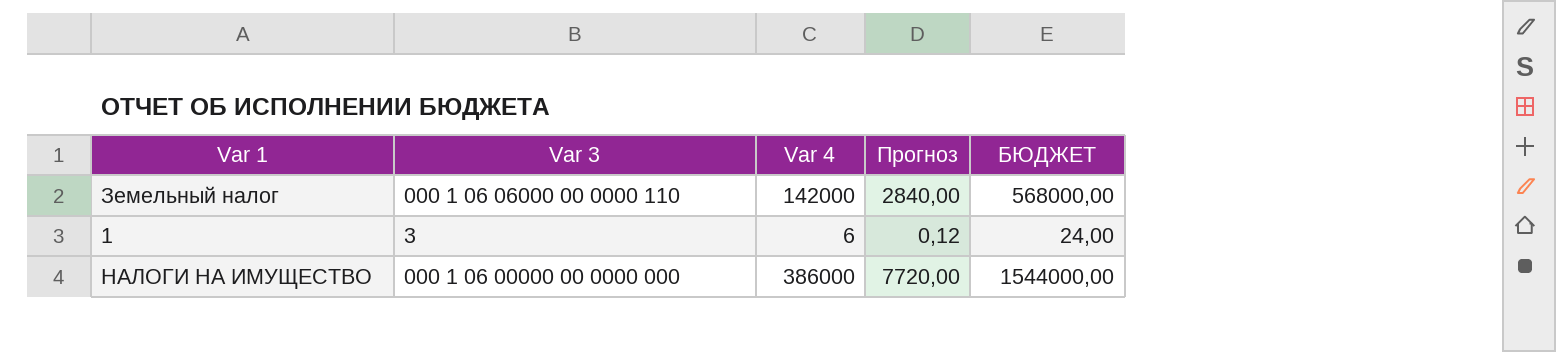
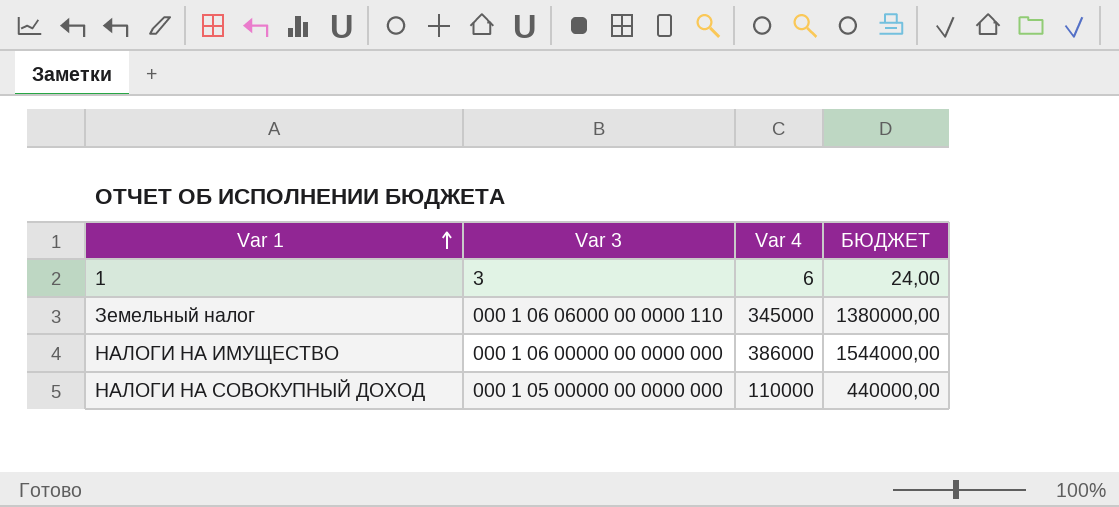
row order: none -> Var 1 ascending
column Прогноз | formula: [Var 4] * 0,02 -> none
Земельный налог | Var 4: 142000 -> 345000
Земельный налог | БЮДЖЕТ: 568000,00 -> 1380000,00
row НАЛОГИ НА СОВОКУПНЫЙ ДОХОД: none -> 000 1 05 00000 00 0000 000 | 110000 | 440000,00

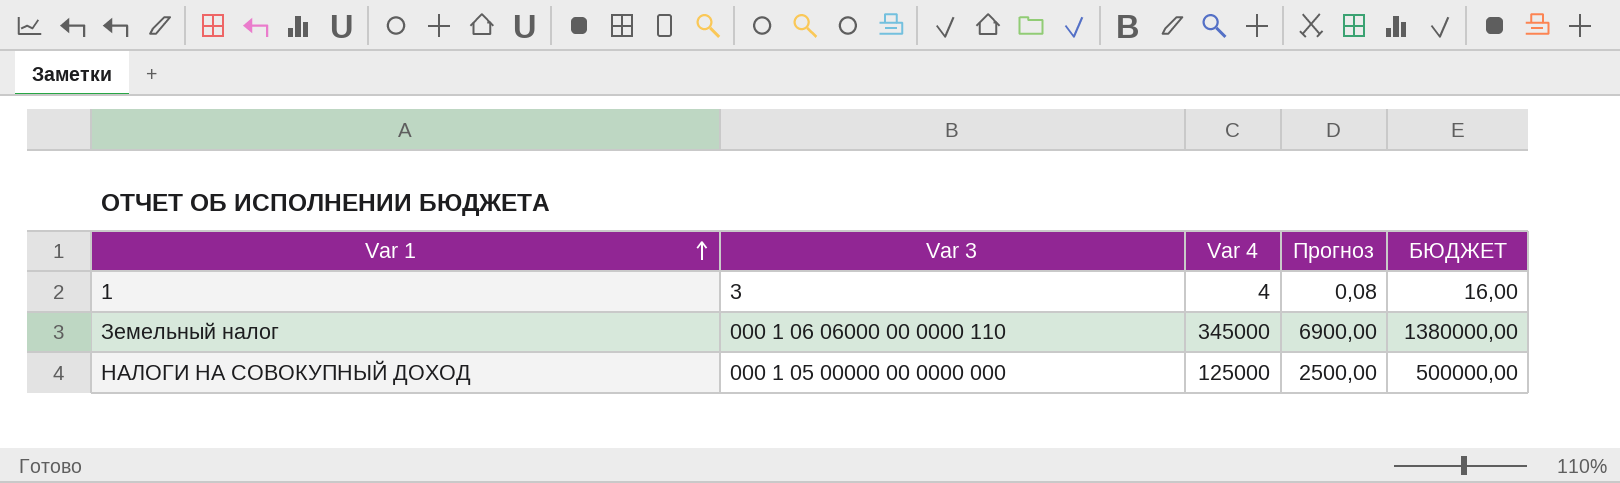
column Прогноз | formula: none -> [Var 4] * 0,02
row НАЛОГИ НА ИМУЩЕСТВО: 000 1 06 00000 00 0000 000 | 386000 | 1544000,00 -> none
1 | Var 4: 6 -> 4
1 | БЮДЖЕТ: 24,00 -> 16,00
НАЛОГИ НА СОВОКУПНЫЙ ДОХОД | Var 4: 110000 -> 125000
НАЛОГИ НА СОВОКУПНЫЙ ДОХОД | БЮДЖЕТ: 440000,00 -> 500000,00

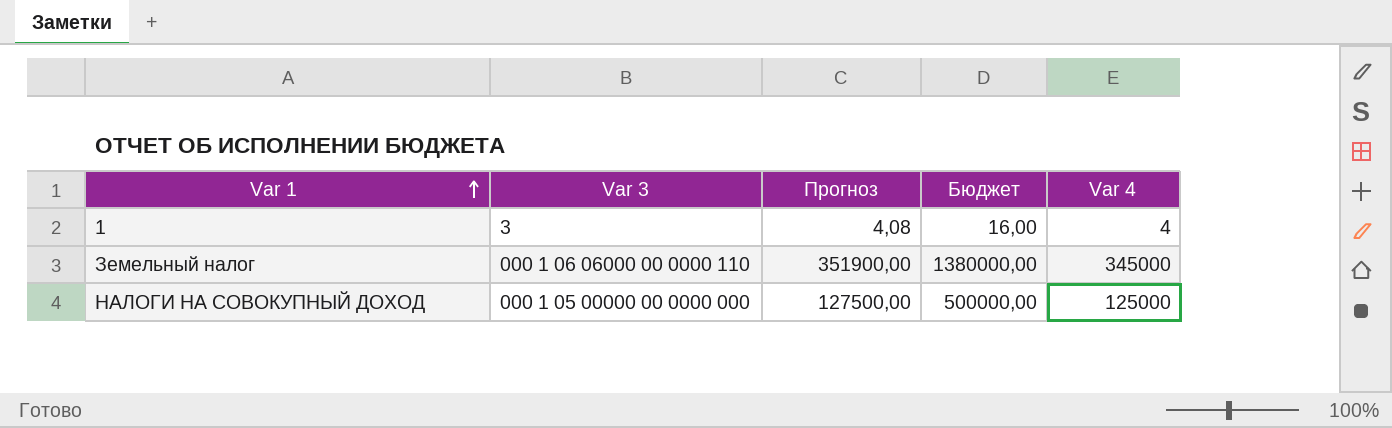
column Прогноз | formula: [Var 4] * 0,02 -> [Var 4] * 1,02
column name: БЮДЖЕТ -> Бюджет
column Var 4 | position: 3 -> 5

